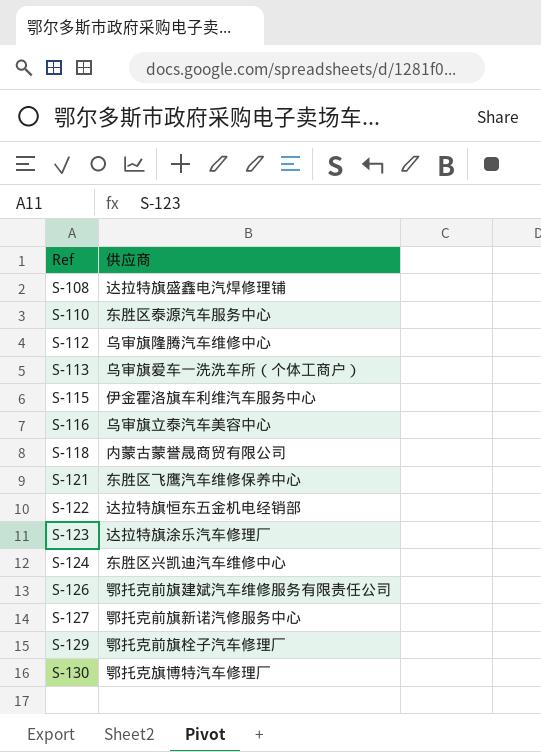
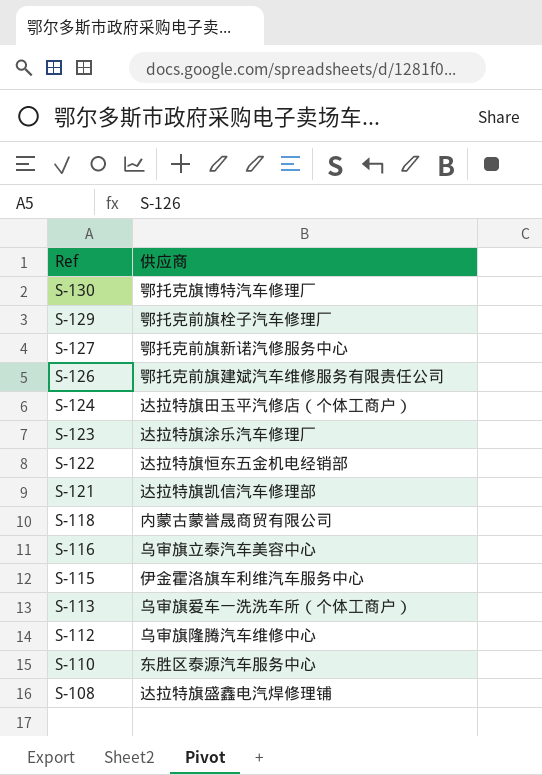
row order: Ref ascending -> Ref descending
S-124 | 供应商: 东胜区兴凯迪汽车维修中心 -> 达拉特旗田玉平汽修店（个体工商户）
S-121 | 供应商: 东胜区飞鹰汽车维修保养中心 -> 达拉特旗凯信汽车修理部

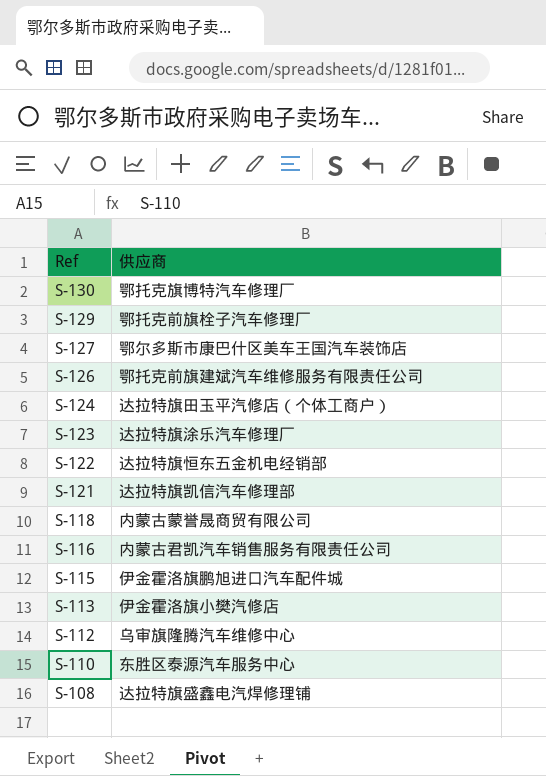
S-127 | 供应商: 鄂托克前旗新诺汽修服务中心 -> 鄂尔多斯市康巴什区美车王国汽车装饰店
S-116 | 供应商: 乌审旗立泰汽车美容中心 -> 内蒙古君凯汽车销售服务有限责任公司
S-115 | 供应商: 伊金霍洛旗车利维汽车服务中心 -> 伊金霍洛旗鹏旭进口汽车配件城
S-113 | 供应商: 乌审旗爱车一洗洗车所（个体工商户） -> 伊金霍洛旗小樊汽修店

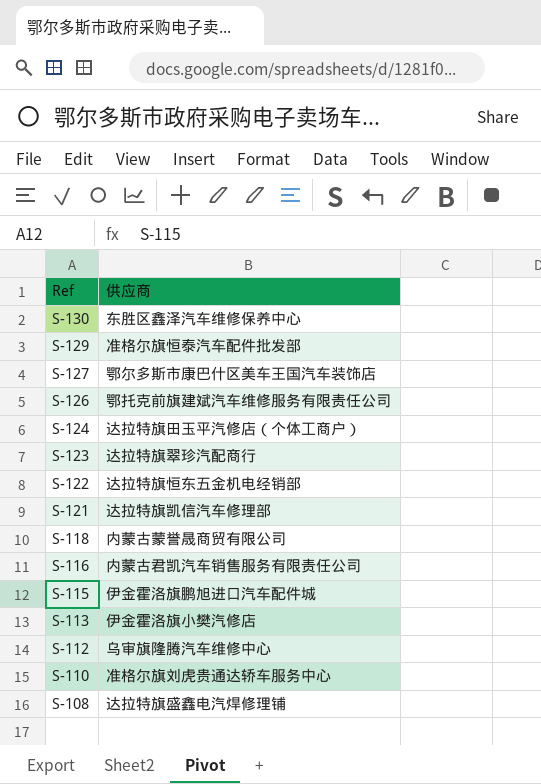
S-130 | 供应商: 鄂托克旗博特汽车修理厂 -> 东胜区鑫泽汽车维修保养中心
S-129 | 供应商: 鄂托克前旗栓子汽车修理厂 -> 准格尔旗恒泰汽车配件批发部
S-123 | 供应商: 达拉特旗涂乐汽车修理厂 -> 达拉特旗翠珍汽配商行
S-110 | 供应商: 东胜区泰源汽车服务中心 -> 准格尔旗刘虎贵通达轿车服务中心

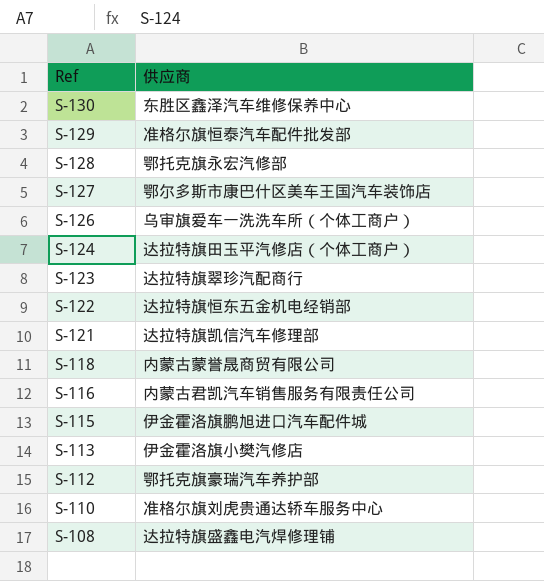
row S-128: none -> 鄂托克旗永宏汽修部
S-126 | 供应商: 鄂托克前旗建斌汽车维修服务有限责任公司 -> 乌审旗爱车一洗洗车所（个体工商户）
S-112 | 供应商: 乌审旗隆腾汽车维修中心 -> 鄂托克旗豪瑞汽车养护部

